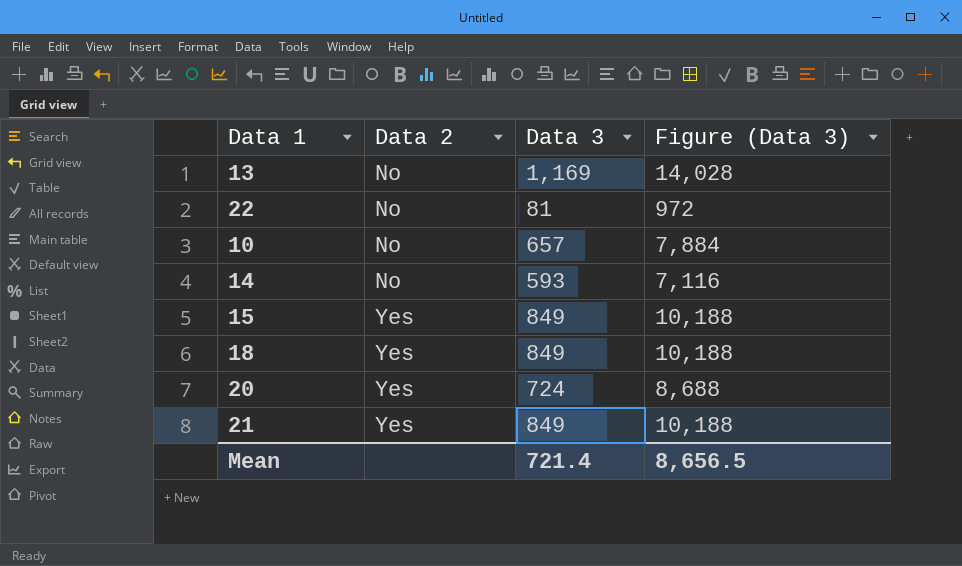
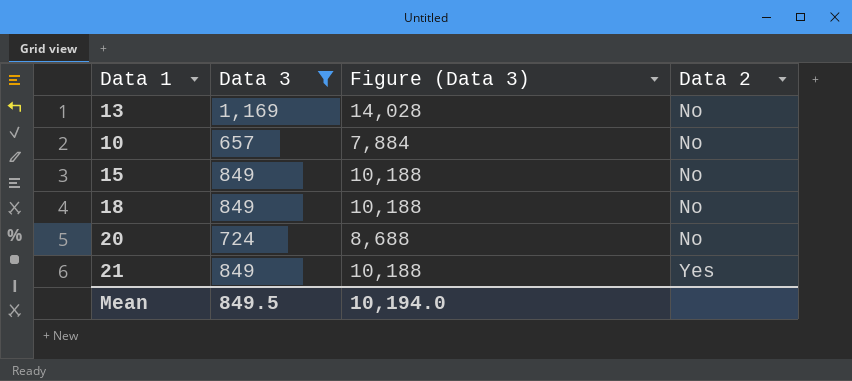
filter: none -> Data 3 >= 657
column Data 2 | position: 2 -> 4
15 | Data 2: Yes -> No
18 | Data 2: Yes -> No
20 | Data 2: Yes -> No
Mean | Data 3: 721.4 -> 849.5
Mean | Figure (Data 3): 8,656.5 -> 10,194.0

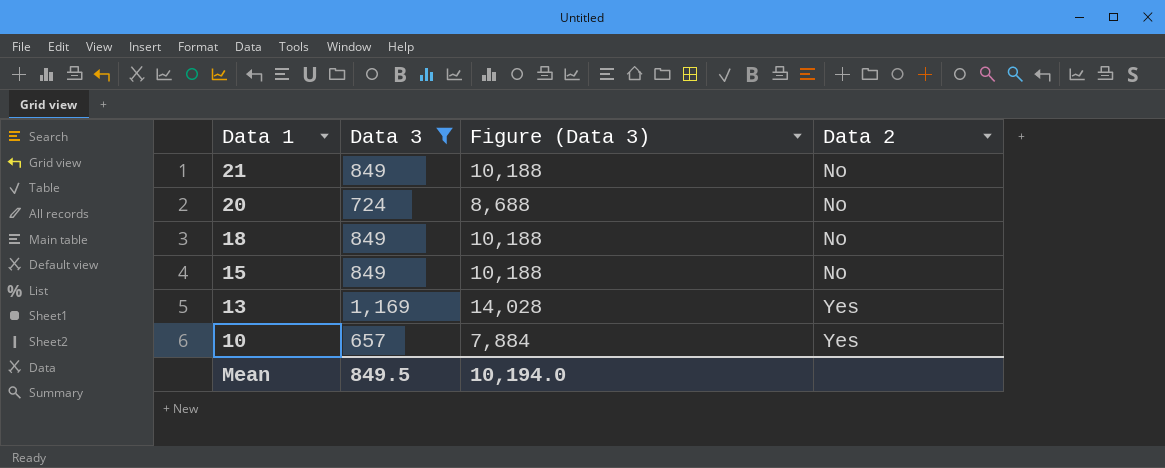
row order: Data 2 ascending -> Data 1 descending
21 | Data 2: Yes -> No
13 | Data 2: No -> Yes
10 | Data 2: No -> Yes

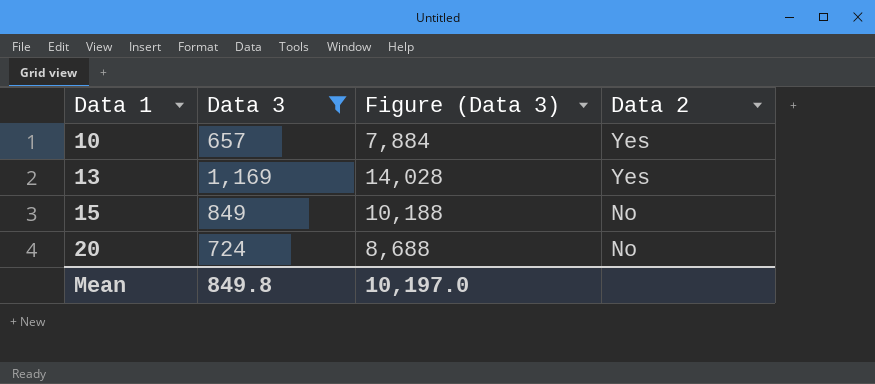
row order: Data 1 descending -> Data 1 ascending
row 21: 849 | 10,188 | No -> none
row 18: 849 | 10,188 | No -> none
Mean | Data 3: 849.5 -> 849.8
Mean | Figure (Data 3): 10,194.0 -> 10,197.0

